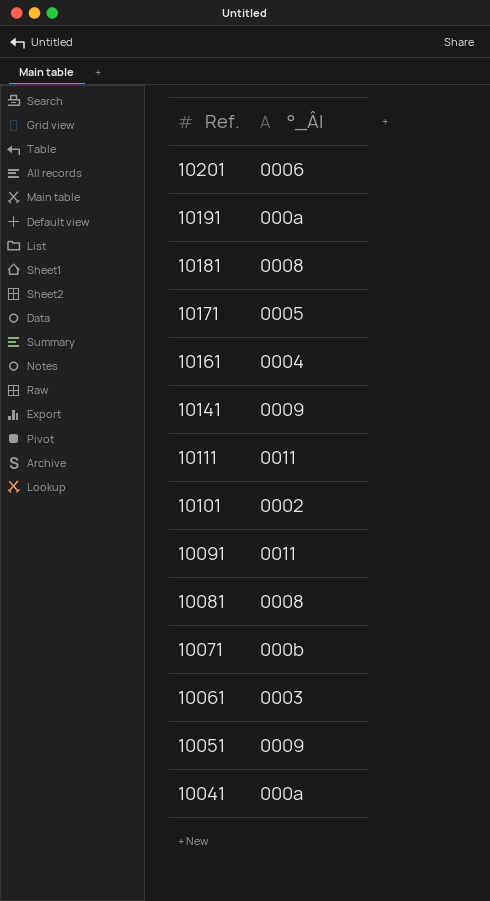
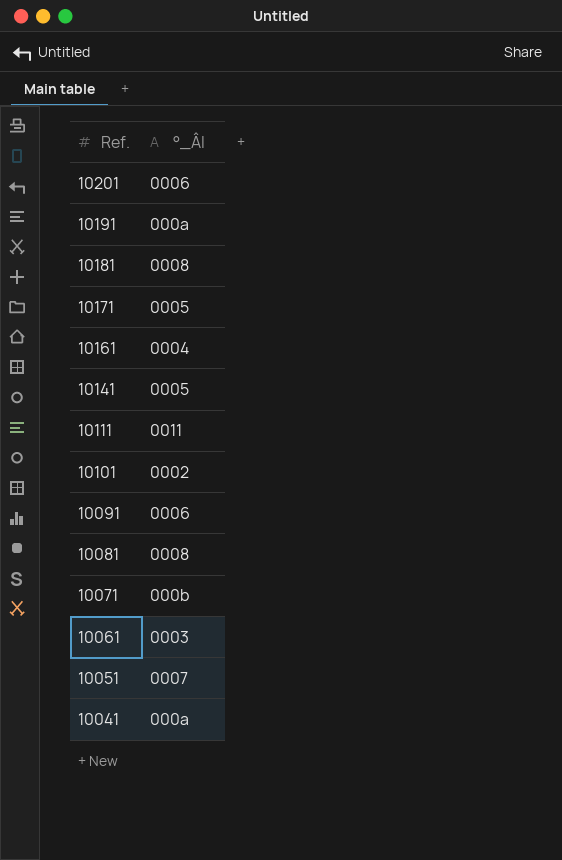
10141 | °_ÂI: 0009 -> 0005
10091 | °_ÂI: 0011 -> 0006
10051 | °_ÂI: 0009 -> 0007

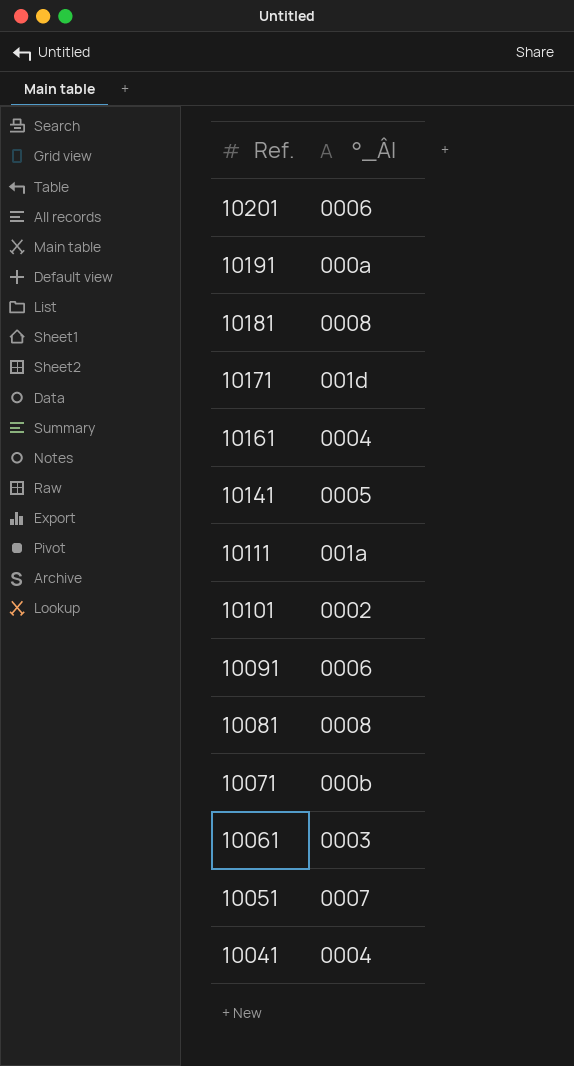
10171 | °_ÂI: 0005 -> 001d
10111 | °_ÂI: 0011 -> 001a
10041 | °_ÂI: 000a -> 0004

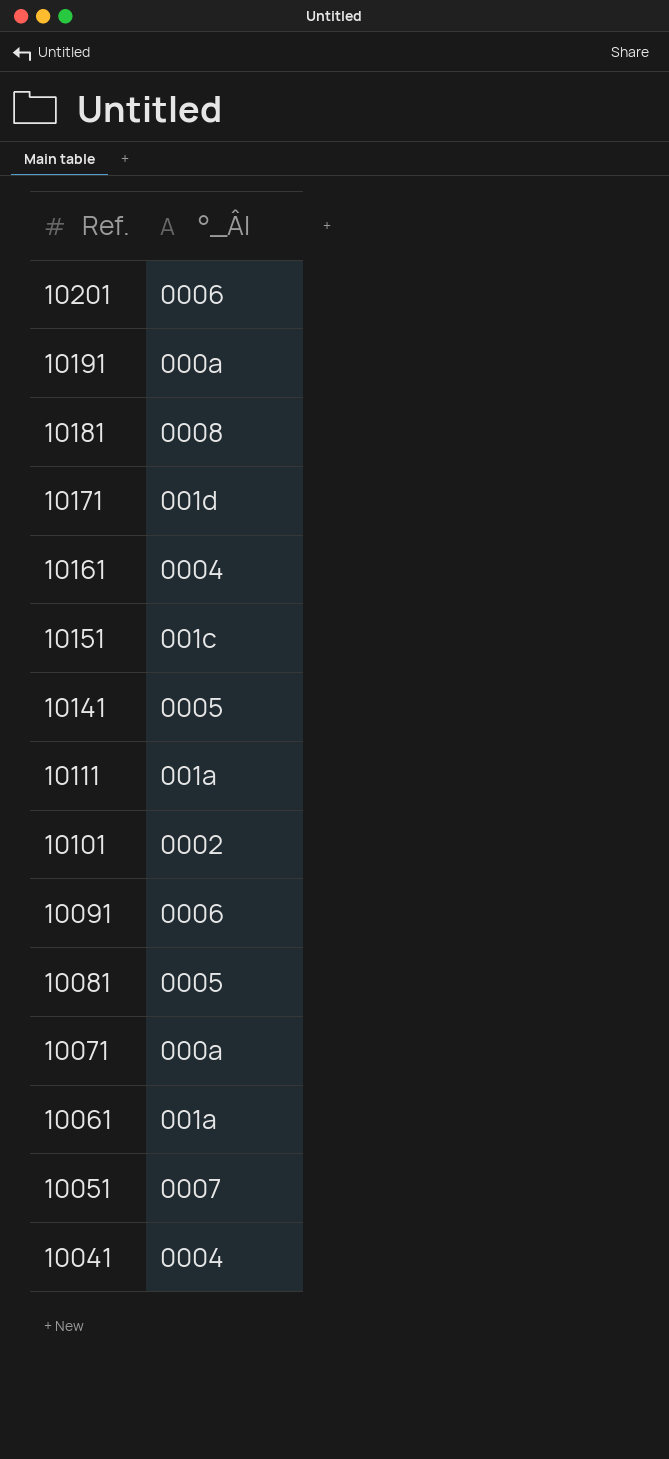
row 10151: none -> 001c
10081 | °_ÂI: 0008 -> 0005
10071 | °_ÂI: 000b -> 000a
10061 | °_ÂI: 0003 -> 001a

